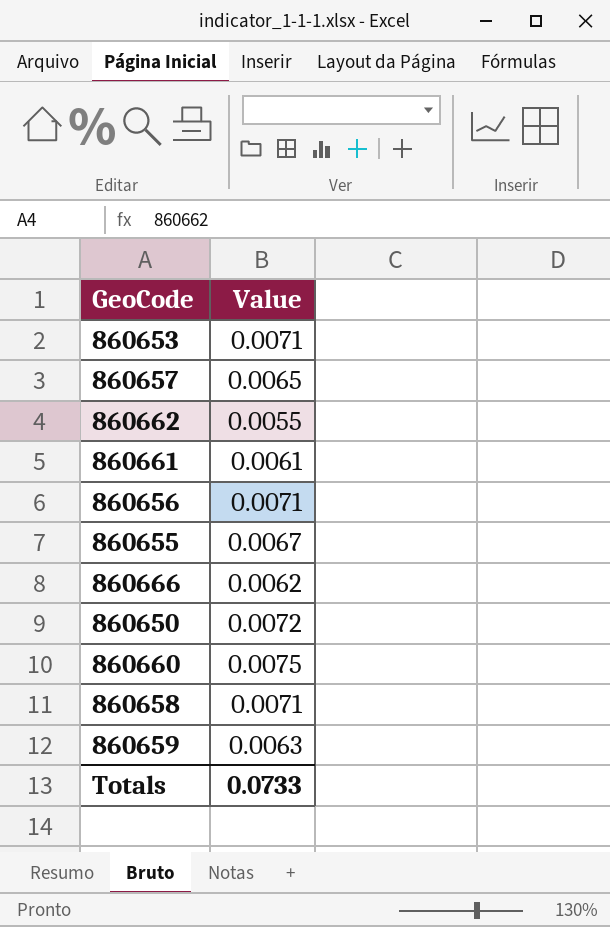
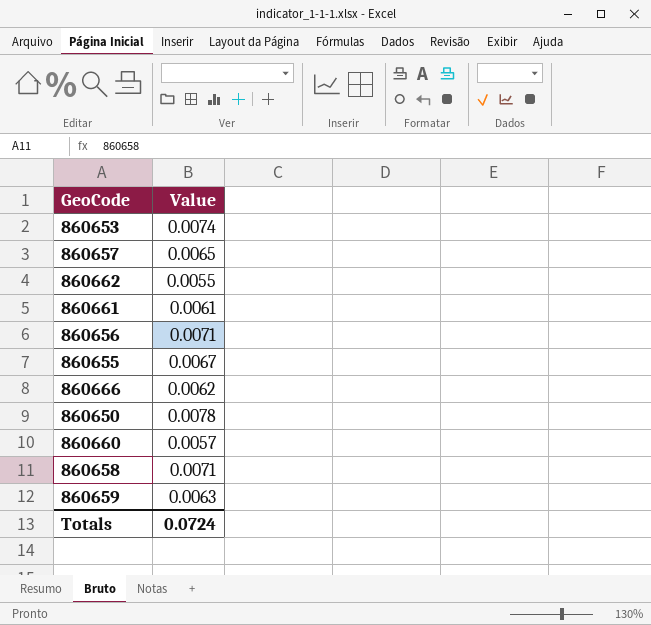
860653 | Value: 0.0071 -> 0.0074
860650 | Value: 0.0072 -> 0.0078
860660 | Value: 0.0075 -> 0.0057
Totals | Value: 0.0733 -> 0.0724

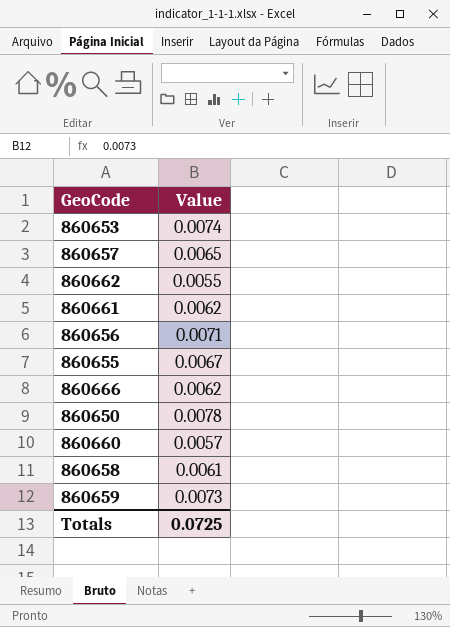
860661 | Value: 0.0061 -> 0.0062
860658 | Value: 0.0071 -> 0.0061
860659 | Value: 0.0063 -> 0.0073
Totals | Value: 0.0724 -> 0.0725

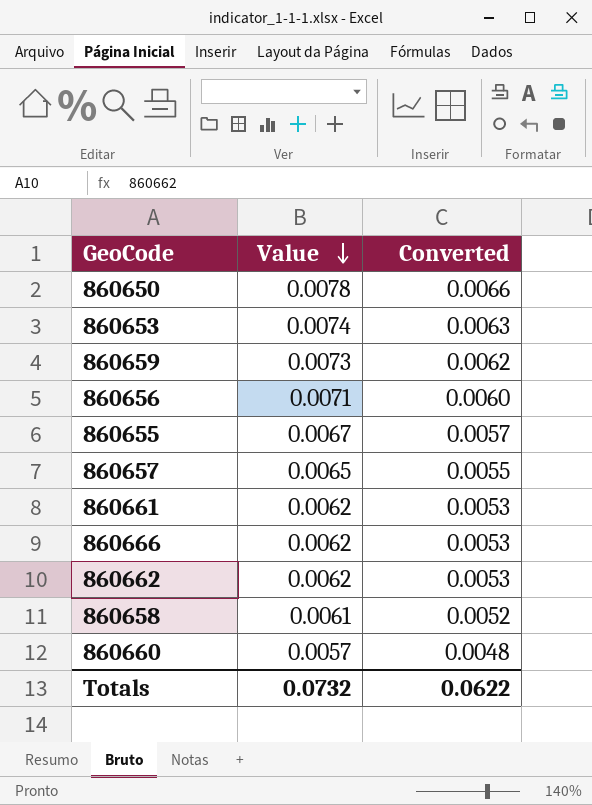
row order: none -> Value descending
column Converted | formula: none -> [Value] * 0.85
860662 | Value: 0.0055 -> 0.0062
Totals | Value: 0.0725 -> 0.0732

